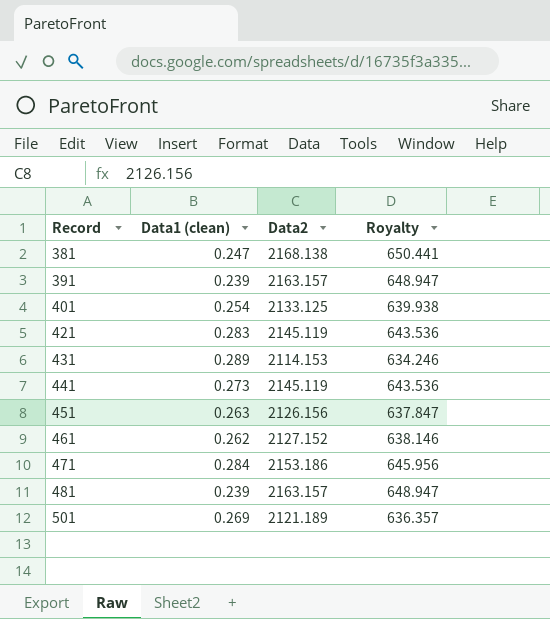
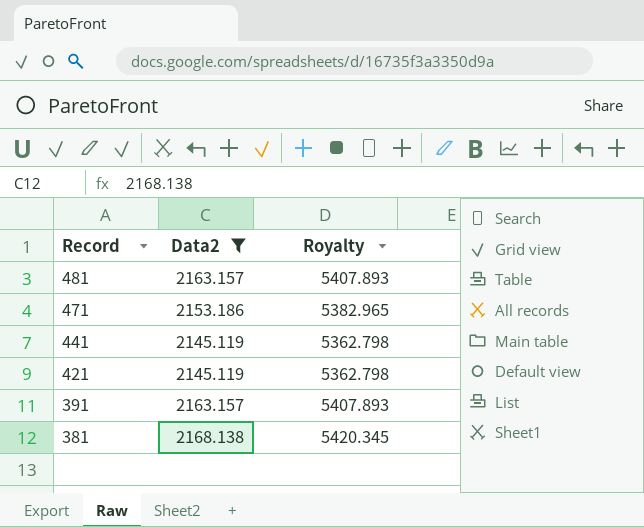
filter: none -> Data2 >= 2145.119
row order: Record ascending -> Record descending
column Data1 (clean) | position: 2 -> none
column Royalty | formula: [Data2] * 0.3 -> [Data2] * 2.5

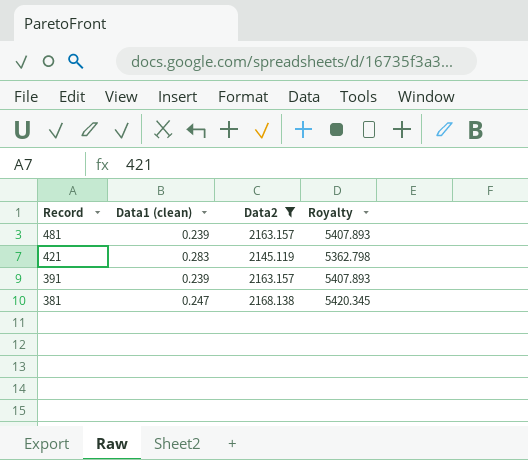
column Data1 (clean) | position: none -> 2
row 471: 2153.186 | 5382.965 -> none
row 441: 2145.119 | 5362.798 -> none

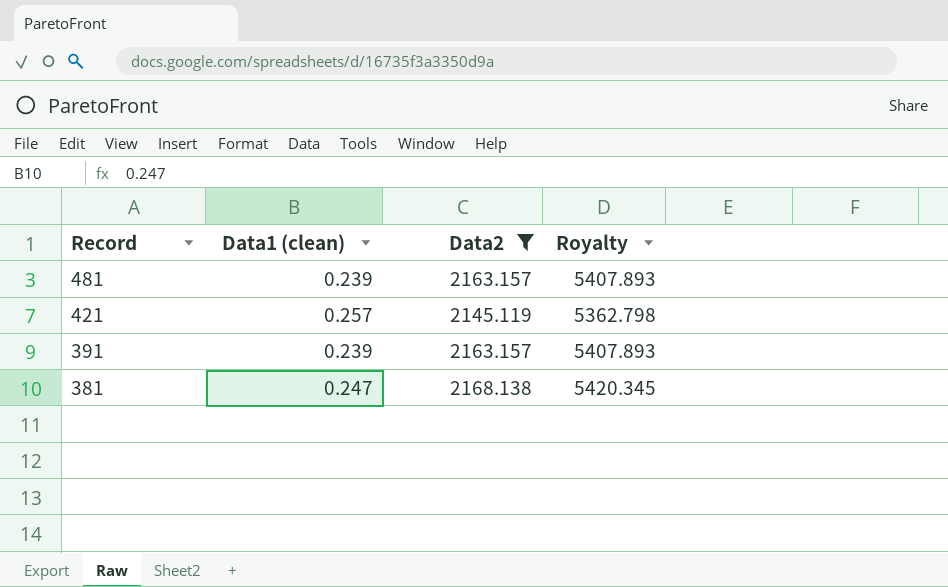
421 | Data1 (clean): 0.283 -> 0.257

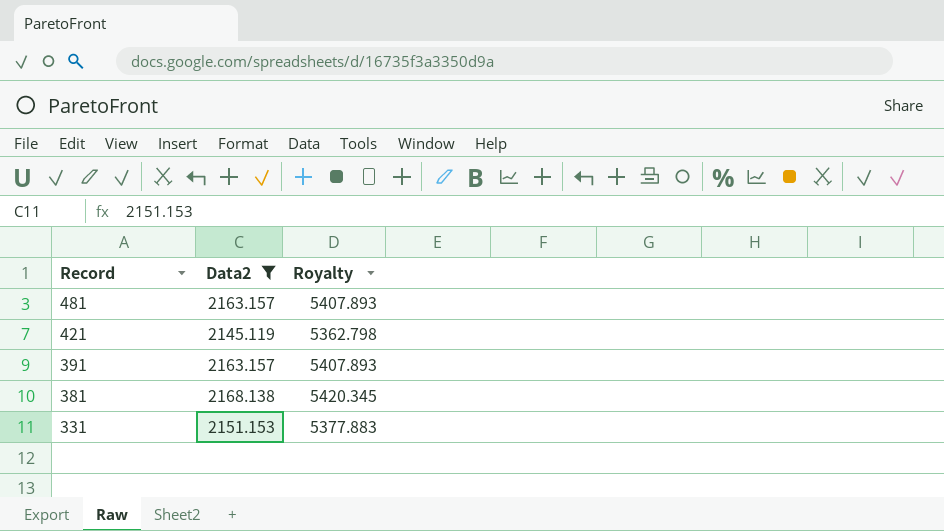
column Data1 (clean) | position: 2 -> none
row 331: none -> 2151.153 | 5377.883

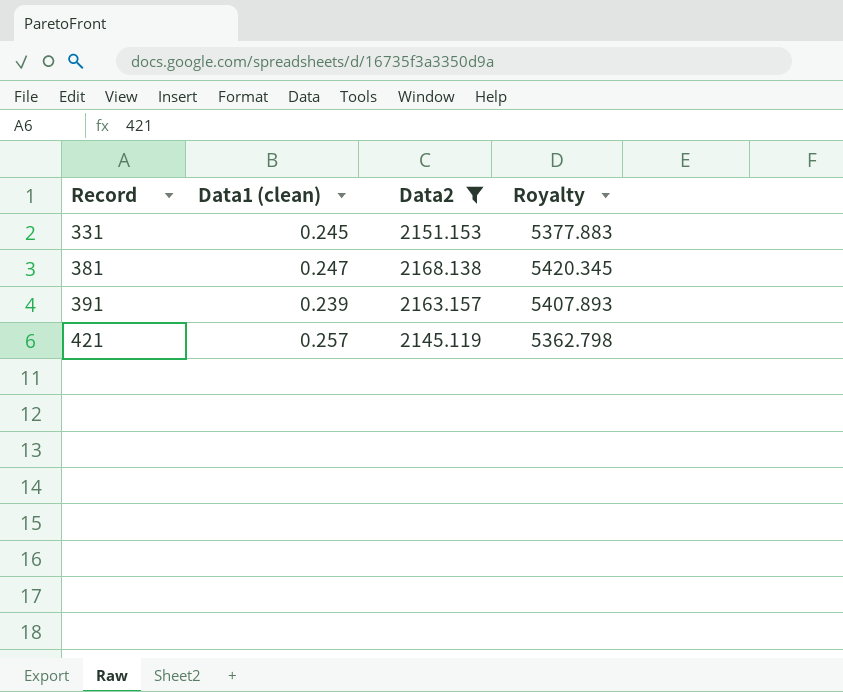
row order: Record descending -> Record ascending
column Data1 (clean) | position: none -> 2
row 481: 2163.157 | 5407.893 -> none

